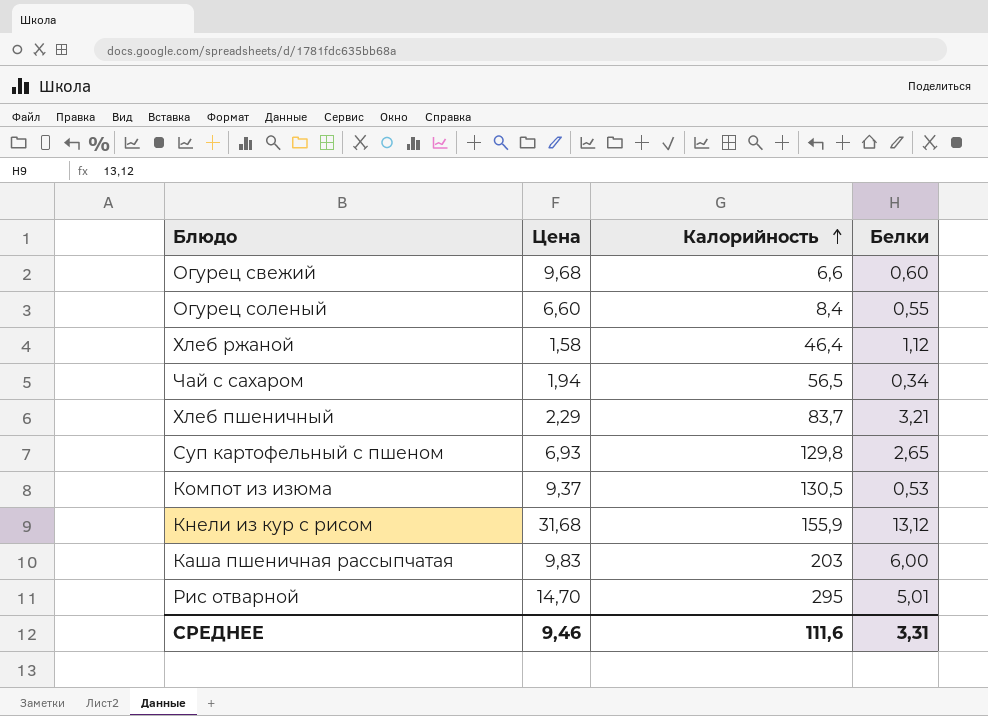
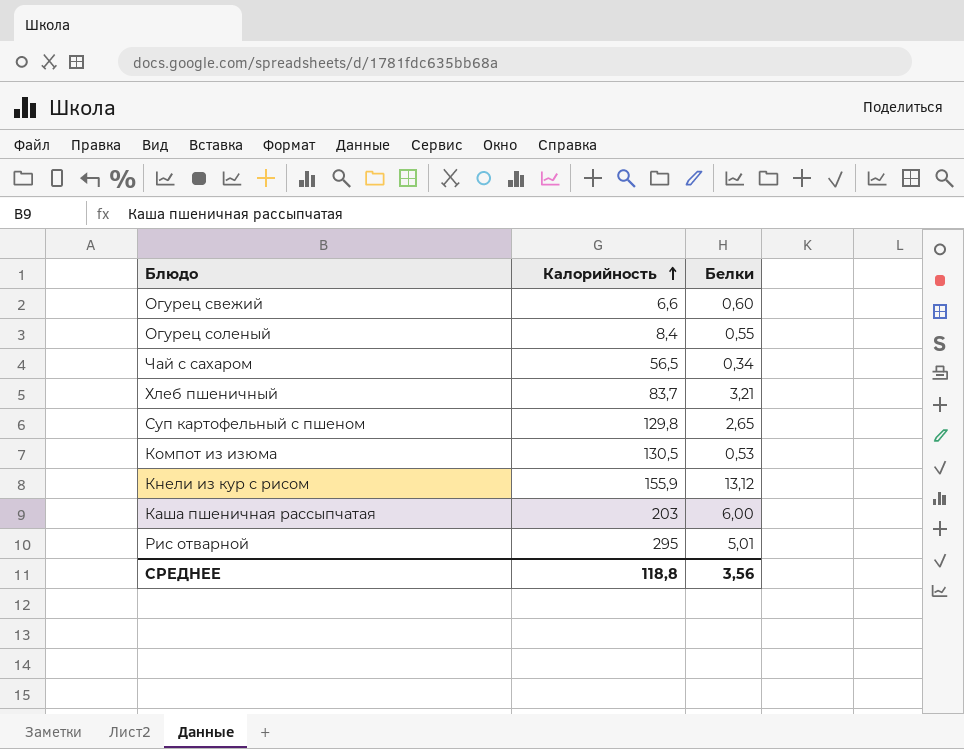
column Цена | position: 2 -> none
row Хлеб ржаной: 1,58 | 46,4 | 1,12 -> none
СРЕДНЕЕ | Калорийность: 111,6 -> 118,8
СРЕДНЕЕ | Белки: 3,31 -> 3,56

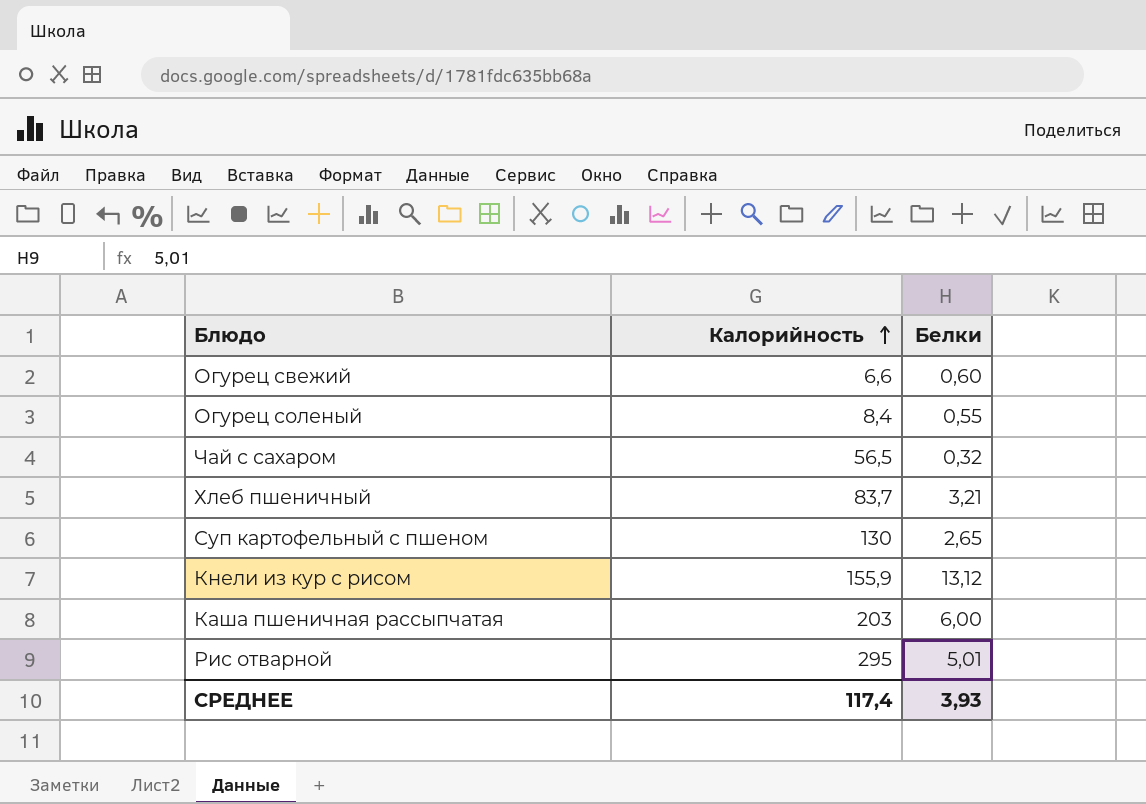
row Компот из изюма: 130,5 | 0,53 -> none
Чай с сахаром | Белки: 0,34 -> 0,32
Суп картофельный с пшеном | Калорийность: 129,8 -> 130
СРЕДНЕЕ | Калорийность: 118,8 -> 117,4
СРЕДНЕЕ | Белки: 3,56 -> 3,93

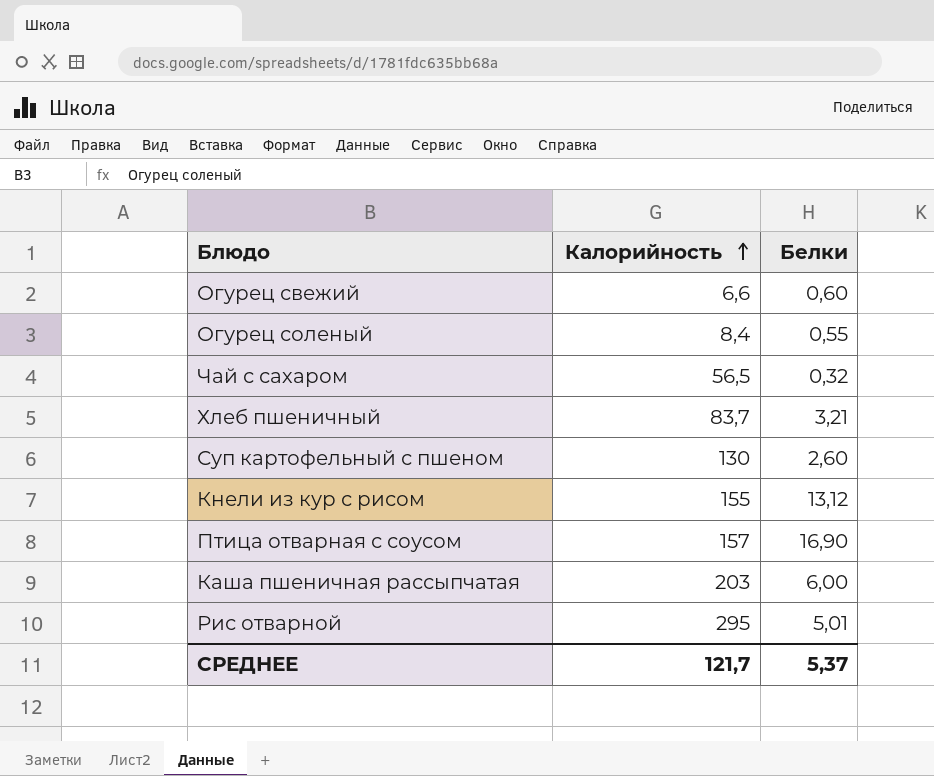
Суп картофельный с пшеном | Белки: 2,65 -> 2,60
Кнели из кур с рисом | Калорийность: 155,9 -> 155
row Птица отварная с соусом: none -> 157 | 16,90
СРЕДНЕЕ | Калорийность: 117,4 -> 121,7
СРЕДНЕЕ | Белки: 3,93 -> 5,37

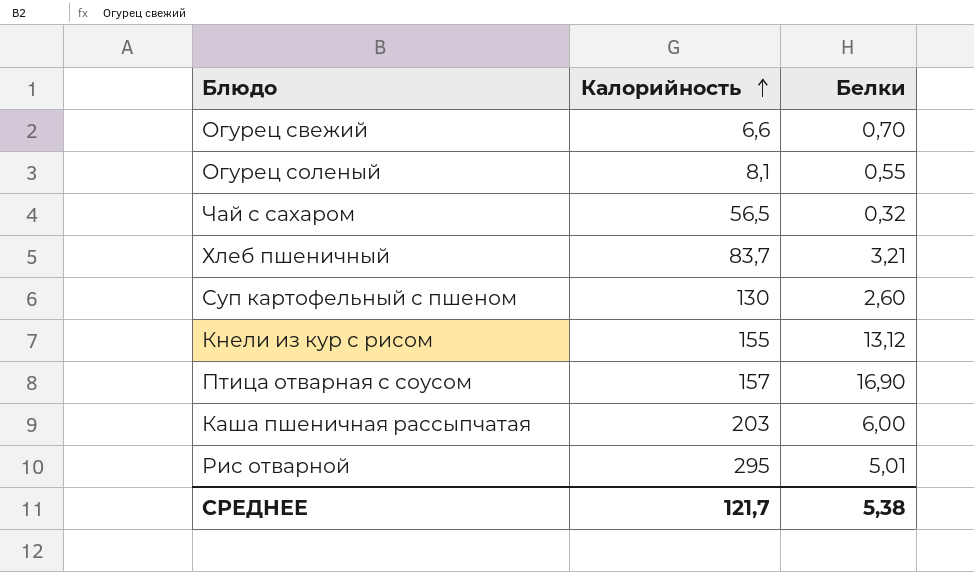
Огурец свежий | Белки: 0,60 -> 0,70
Огурец соленый | Калорийность: 8,4 -> 8,1
СРЕДНЕЕ | Белки: 5,37 -> 5,38

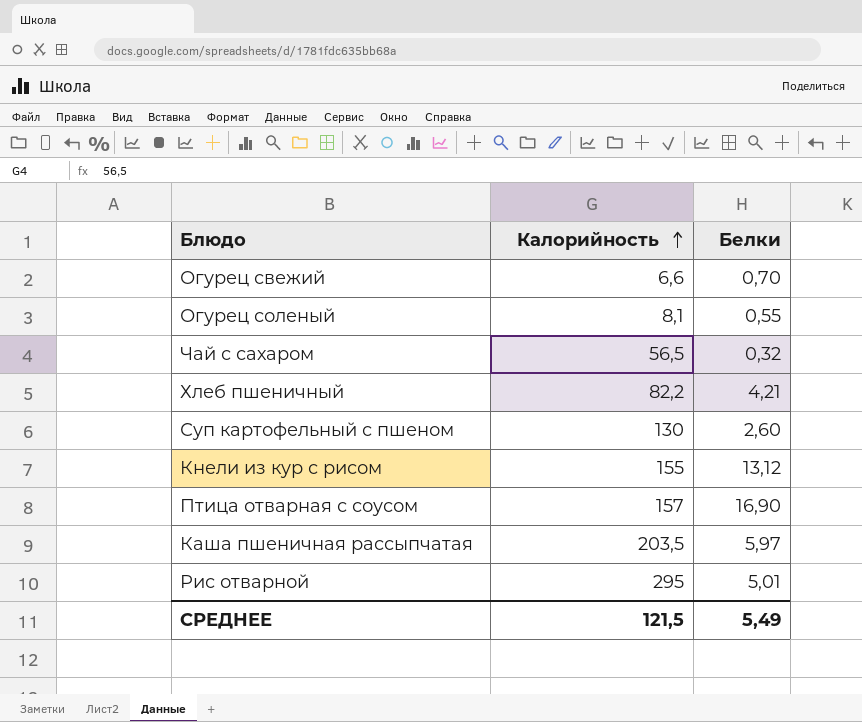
Хлеб пшеничный | Калорийность: 83,7 -> 82,2
Хлеб пшеничный | Белки: 3,21 -> 4,21
Каша пшеничная рассыпчатая | Калорийность: 203 -> 203,5
Каша пшеничная рассыпчатая | Белки: 6,00 -> 5,97
СРЕДНЕЕ | Калорийность: 121,7 -> 121,5
СРЕДНЕЕ | Белки: 5,38 -> 5,49

